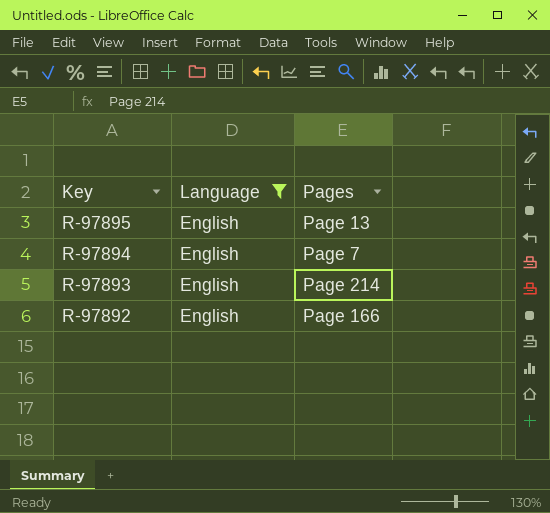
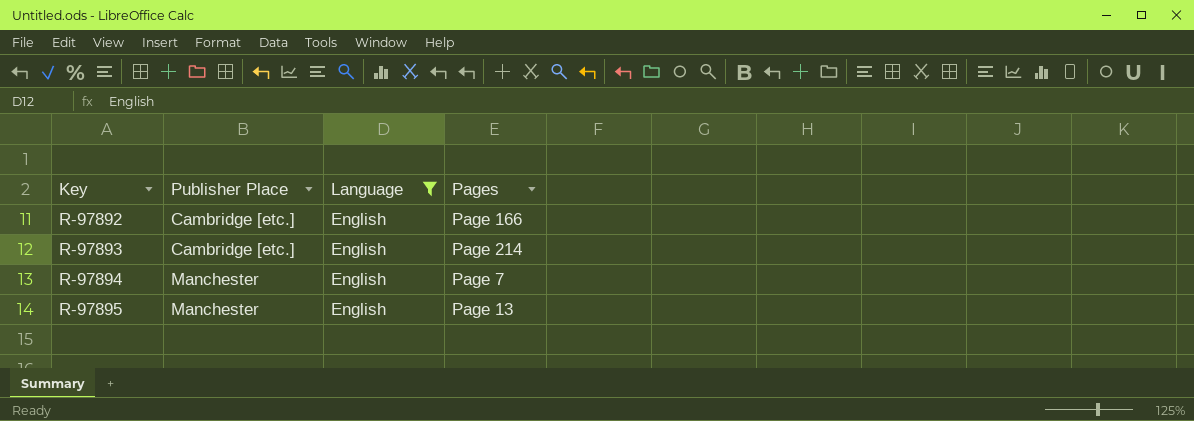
row order: Key descending -> Key ascending
column Publisher Place | position: none -> 2

